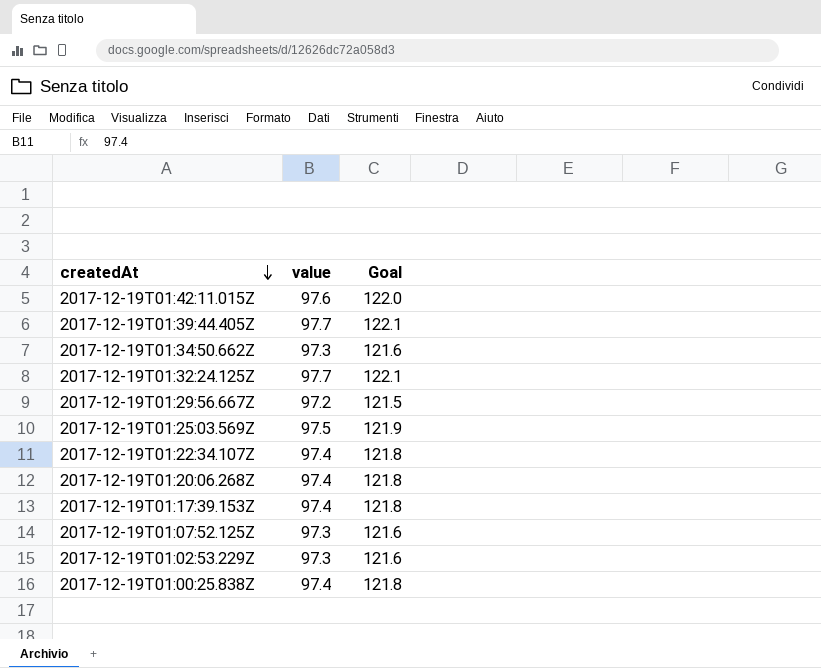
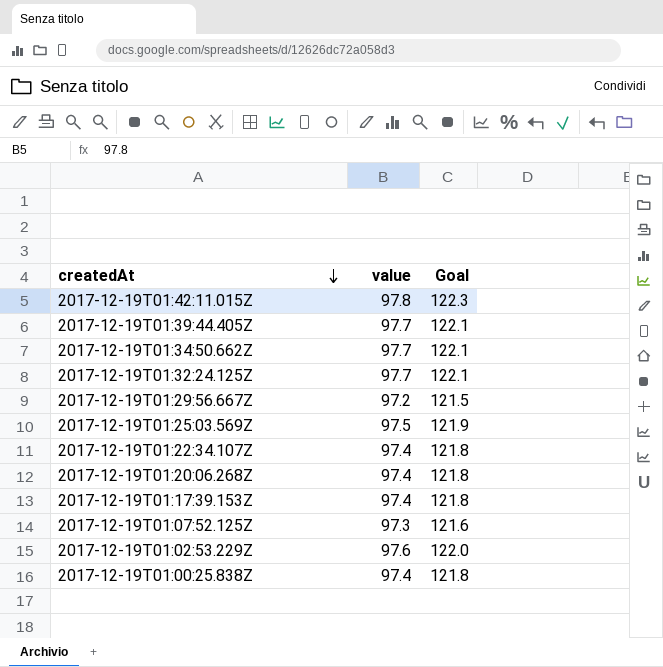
2017-12-19T01:42:11.015Z | value: 97.6 -> 97.8
2017-12-19T01:42:11.015Z | Goal: 122.0 -> 122.3
2017-12-19T01:34:50.662Z | value: 97.3 -> 97.7
2017-12-19T01:34:50.662Z | Goal: 121.6 -> 122.1
2017-12-19T01:02:53.229Z | value: 97.3 -> 97.6
2017-12-19T01:02:53.229Z | Goal: 121.6 -> 122.0

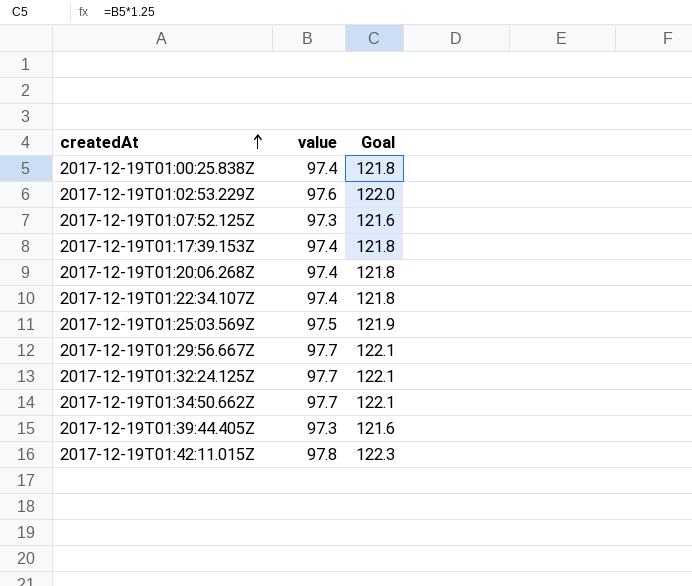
row order: createdAt descending -> createdAt ascending
2017-12-19T01:29:56.667Z | value: 97.2 -> 97.7
2017-12-19T01:29:56.667Z | Goal: 121.5 -> 122.1
2017-12-19T01:39:44.405Z | value: 97.7 -> 97.3
2017-12-19T01:39:44.405Z | Goal: 122.1 -> 121.6

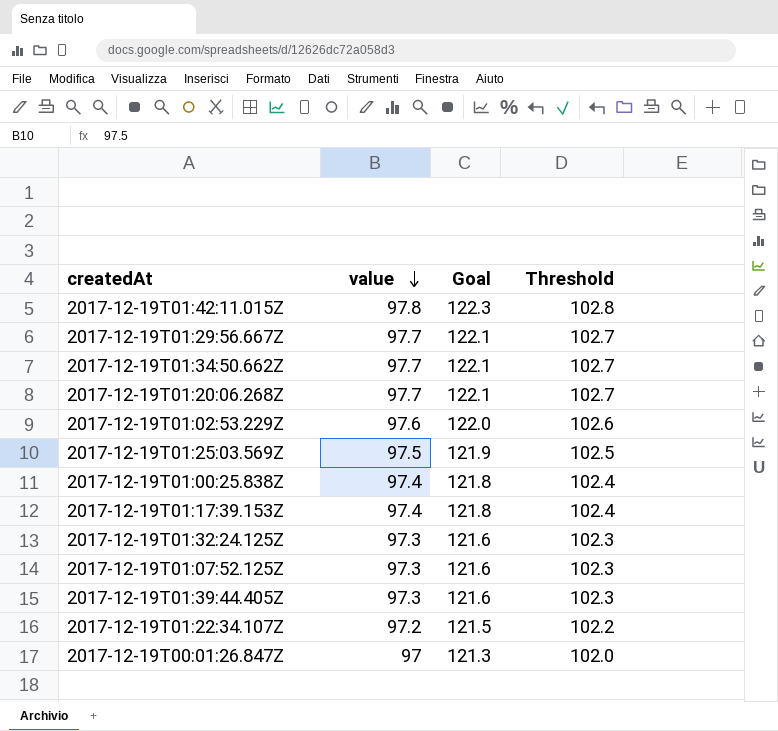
row order: createdAt ascending -> value descending
column Threshold | formula: none -> [value] + 5
2017-12-19T01:20:06.268Z | value: 97.4 -> 97.7
2017-12-19T01:20:06.268Z | Goal: 121.8 -> 122.1
2017-12-19T01:32:24.125Z | value: 97.7 -> 97.3
2017-12-19T01:32:24.125Z | Goal: 122.1 -> 121.6
2017-12-19T01:22:34.107Z | value: 97.4 -> 97.2
2017-12-19T01:22:34.107Z | Goal: 121.8 -> 121.5
row 2017-12-19T00:01:26.847Z: none -> 97 | 121.3 | 102.0

